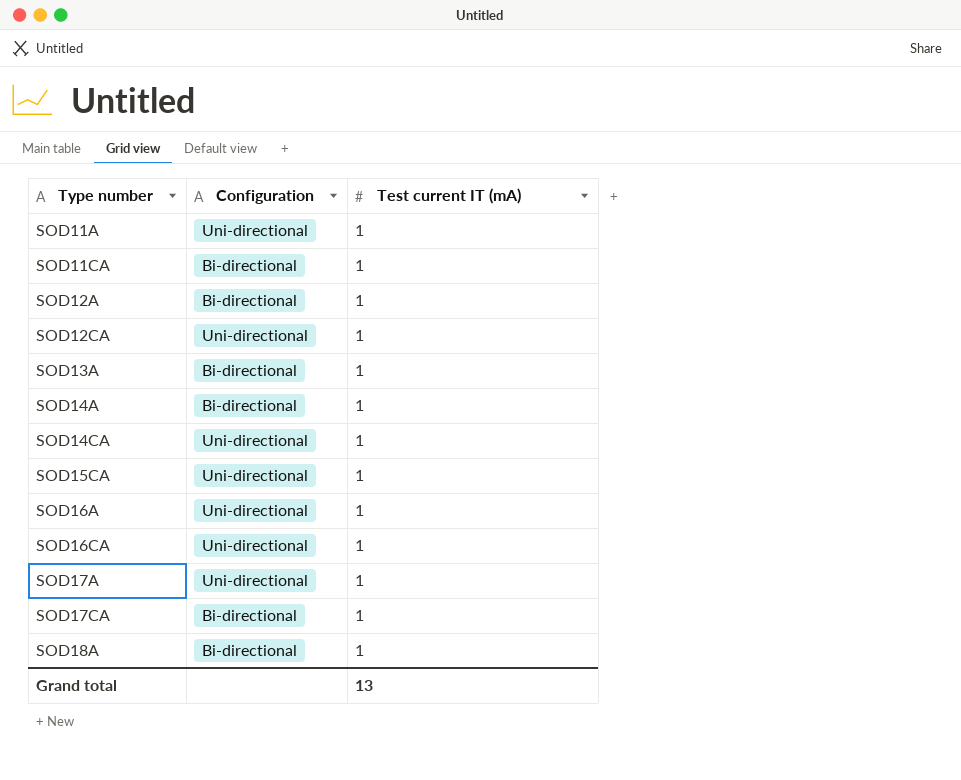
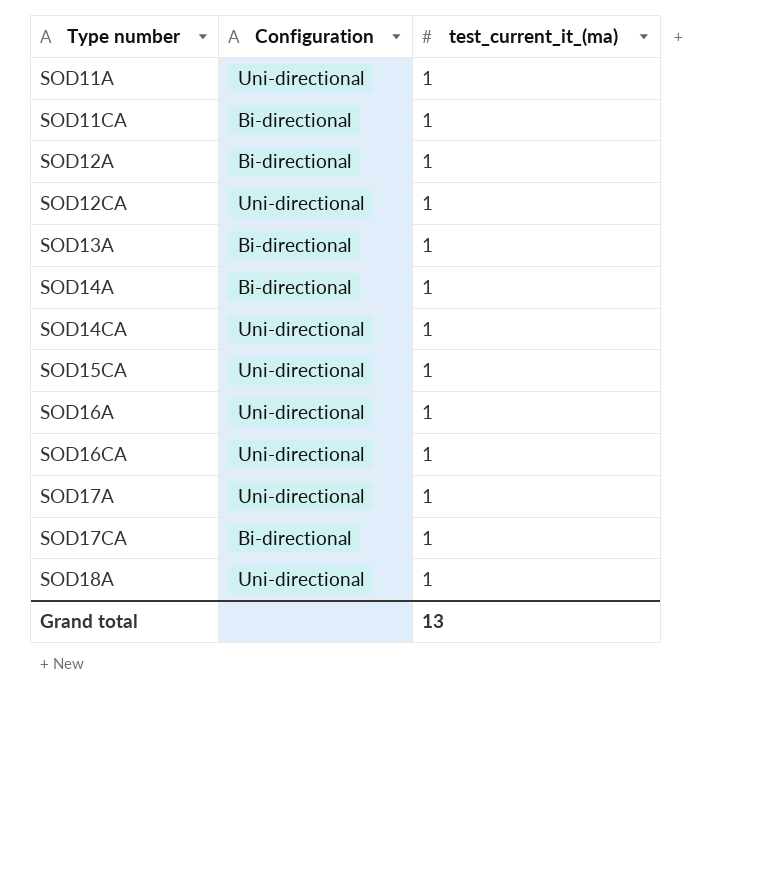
column name: Test current IT (mA) -> test_current_it_(ma)
SOD18A | Configuration: Bi-directional -> Uni-directional

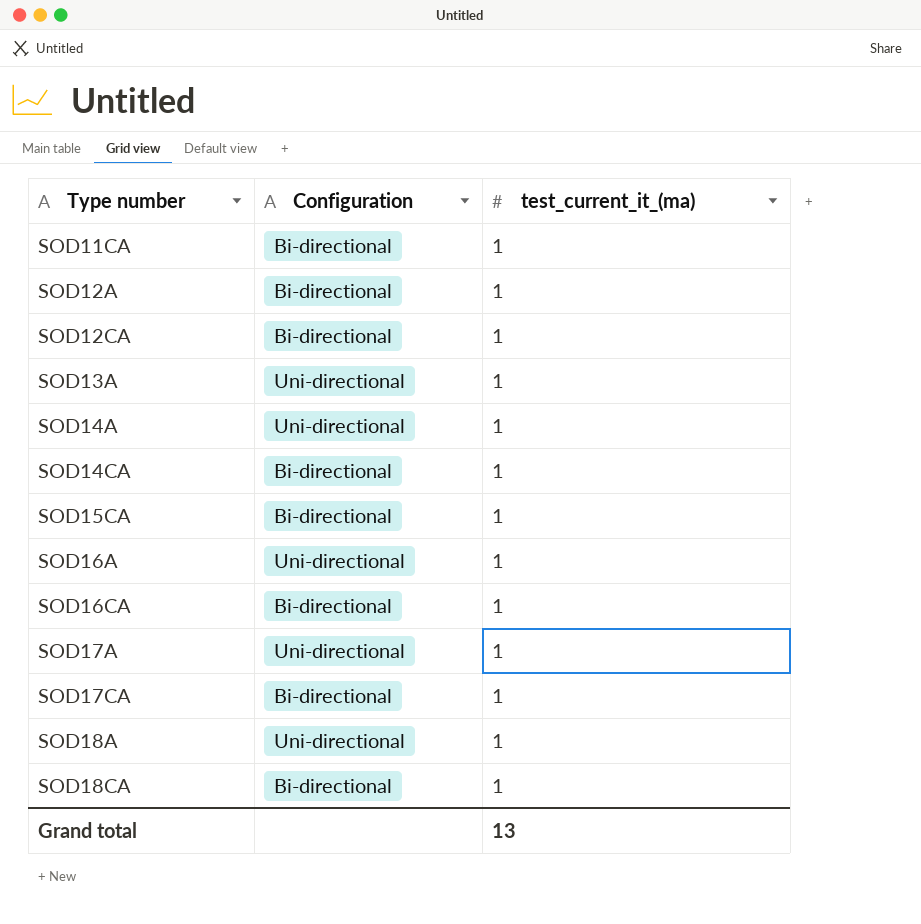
row SOD11A: Uni-directional | 1 -> none
SOD12CA | Configuration: Uni-directional -> Bi-directional
SOD13A | Configuration: Bi-directional -> Uni-directional
SOD14A | Configuration: Bi-directional -> Uni-directional
SOD14CA | Configuration: Uni-directional -> Bi-directional
SOD15CA | Configuration: Uni-directional -> Bi-directional
SOD16CA | Configuration: Uni-directional -> Bi-directional
row SOD18CA: none -> Bi-directional | 1

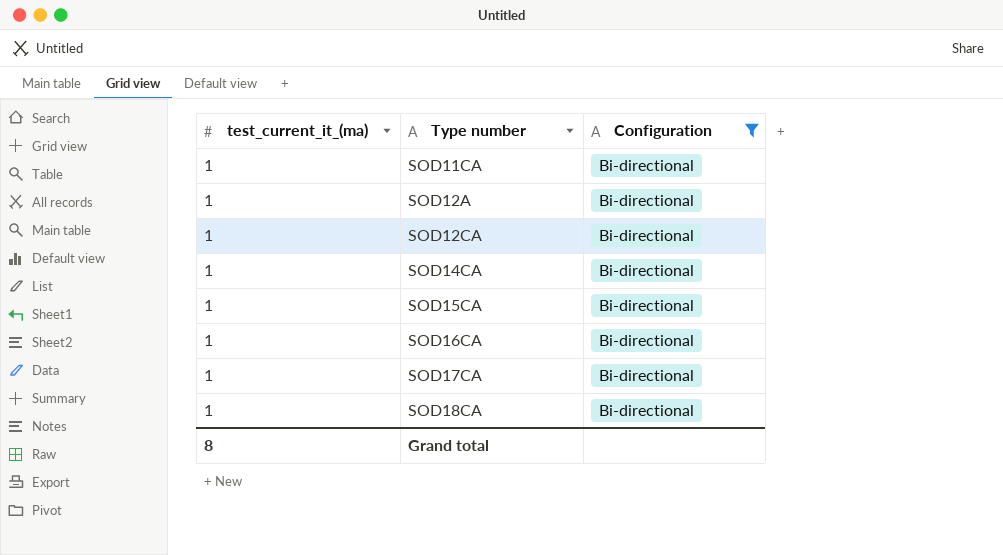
filter: none -> Configuration = Bi-directional
column test_current_it_(ma) | position: 3 -> 1
Grand total | test_current_it_(ma): 13 -> 8

